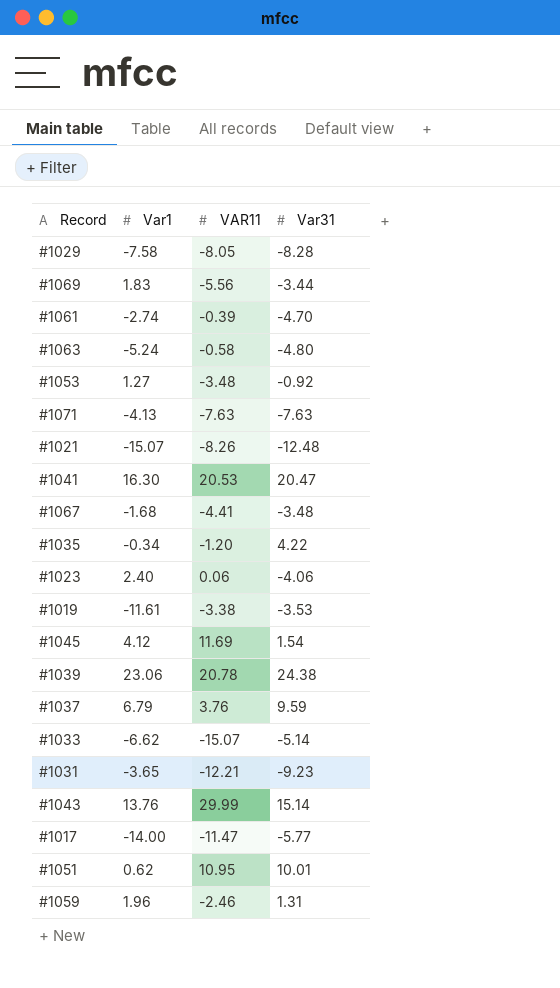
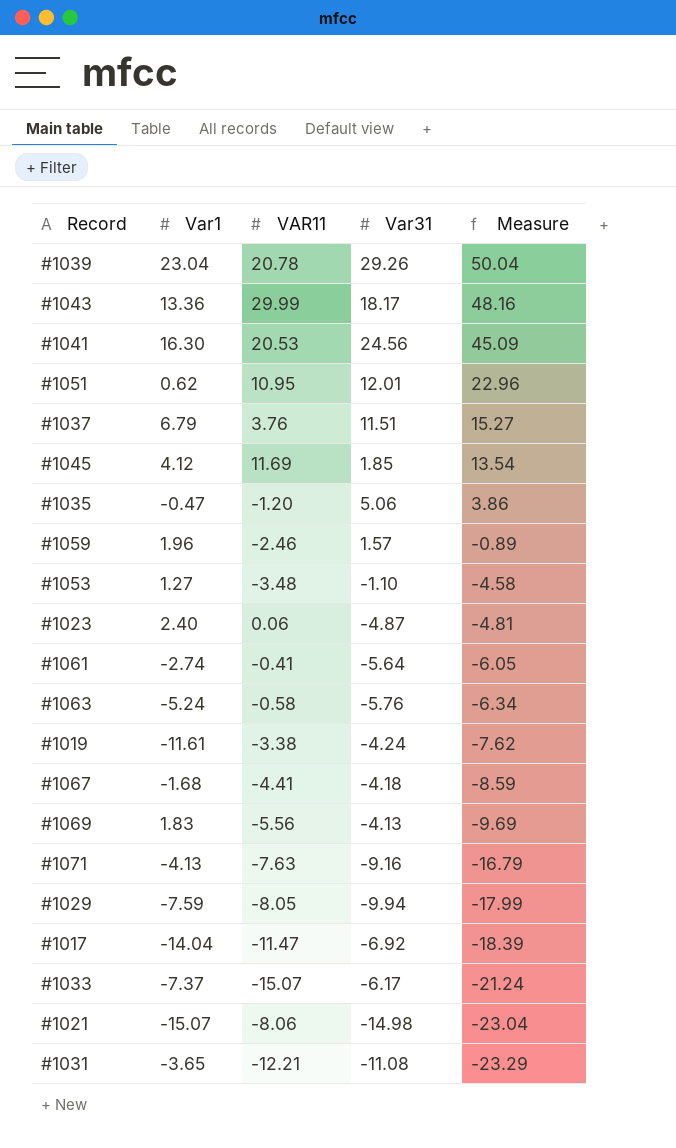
row order: none -> Measure descending
column Measure | formula: none -> [VAR11] + [Var31]
#1039 | Var1: 23.06 -> 23.04
#1039 | Var31: 24.38 -> 29.26
#1043 | Var1: 13.76 -> 13.36
#1043 | Var31: 15.14 -> 18.17
#1041 | Var31: 20.47 -> 24.56
#1051 | Var31: 10.01 -> 12.01
#1037 | Var31: 9.59 -> 11.51
#1045 | Var31: 1.54 -> 1.85
#1035 | Var1: -0.34 -> -0.47
#1035 | Var31: 4.22 -> 5.06
#1059 | Var31: 1.31 -> 1.57
#1053 | Var31: -0.92 -> -1.10
#1023 | Var31: -4.06 -> -4.87
#1061 | VAR11: -0.39 -> -0.41
#1061 | Var31: -4.70 -> -5.64
#1063 | Var31: -4.80 -> -5.76
#1019 | Var31: -3.53 -> -4.24
#1067 | Var31: -3.48 -> -4.18
#1069 | Var31: -3.44 -> -4.13
#1071 | Var31: -7.63 -> -9.16
#1029 | Var1: -7.58 -> -7.59
#1029 | Var31: -8.28 -> -9.94
#1017 | Var1: -14.00 -> -14.04
#1017 | Var31: -5.77 -> -6.92
#1033 | Var1: -6.62 -> -7.37
#1033 | Var31: -5.14 -> -6.17
#1021 | VAR11: -8.26 -> -8.06
#1021 | Var31: -12.48 -> -14.98
#1031 | Var31: -9.23 -> -11.08

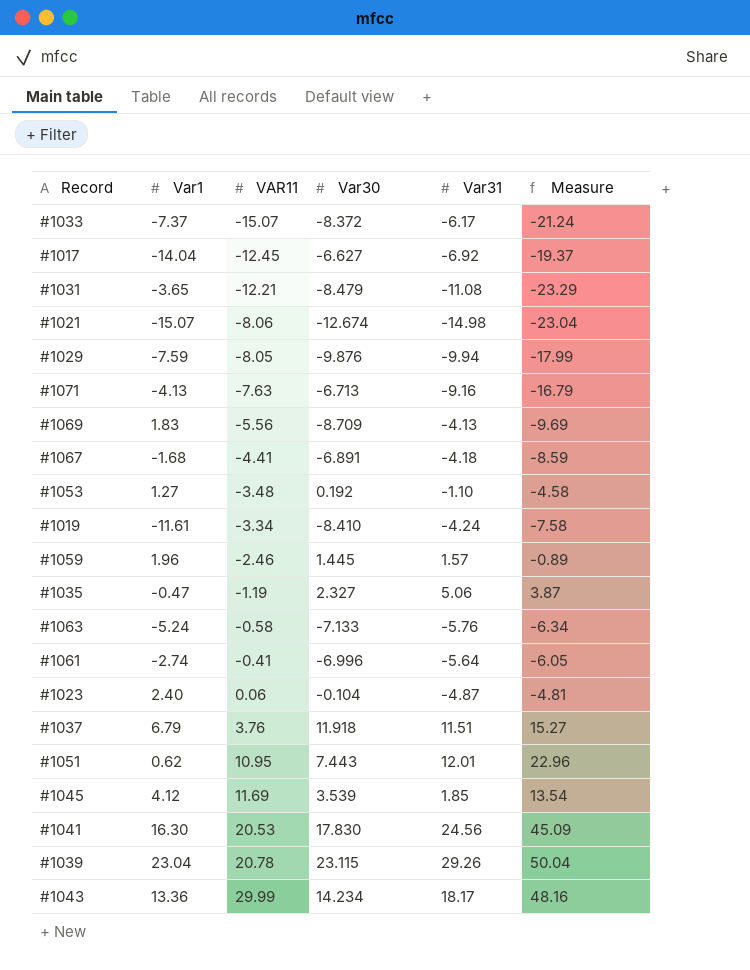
row order: Measure descending -> VAR11 ascending
column Var30 | position: none -> 4
#1017 | VAR11: -11.47 -> -12.45
#1017 | Measure: -18.39 -> -19.37
#1019 | VAR11: -3.38 -> -3.34
#1019 | Measure: -7.62 -> -7.58
#1035 | VAR11: -1.20 -> -1.19
#1035 | Measure: 3.86 -> 3.87

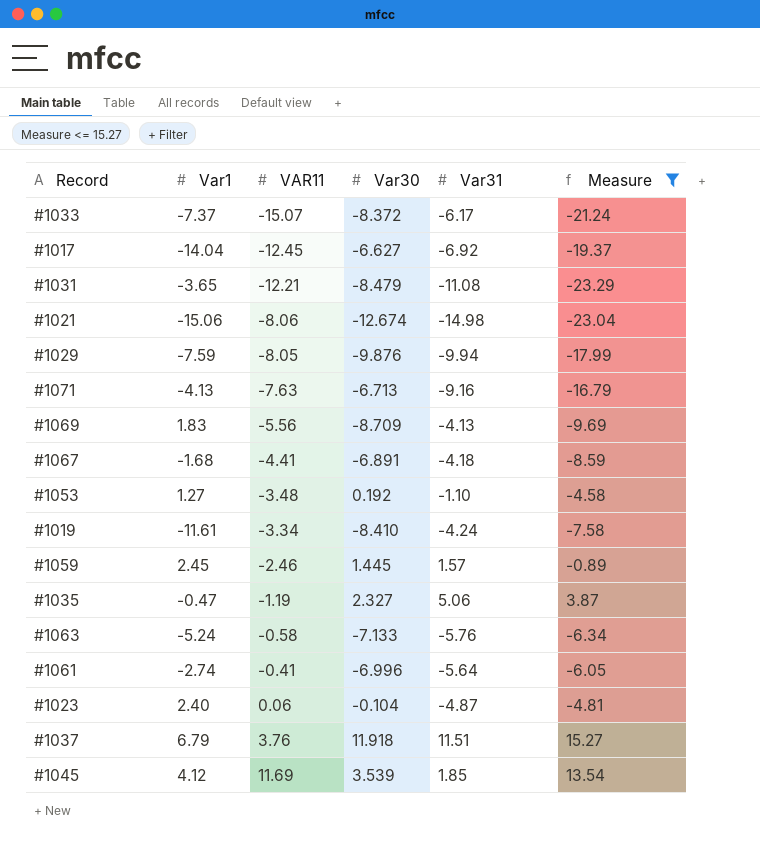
filter: none -> Measure <= 15.27
#1021 | Var1: -15.07 -> -15.06
#1059 | Var1: 1.96 -> 2.45

